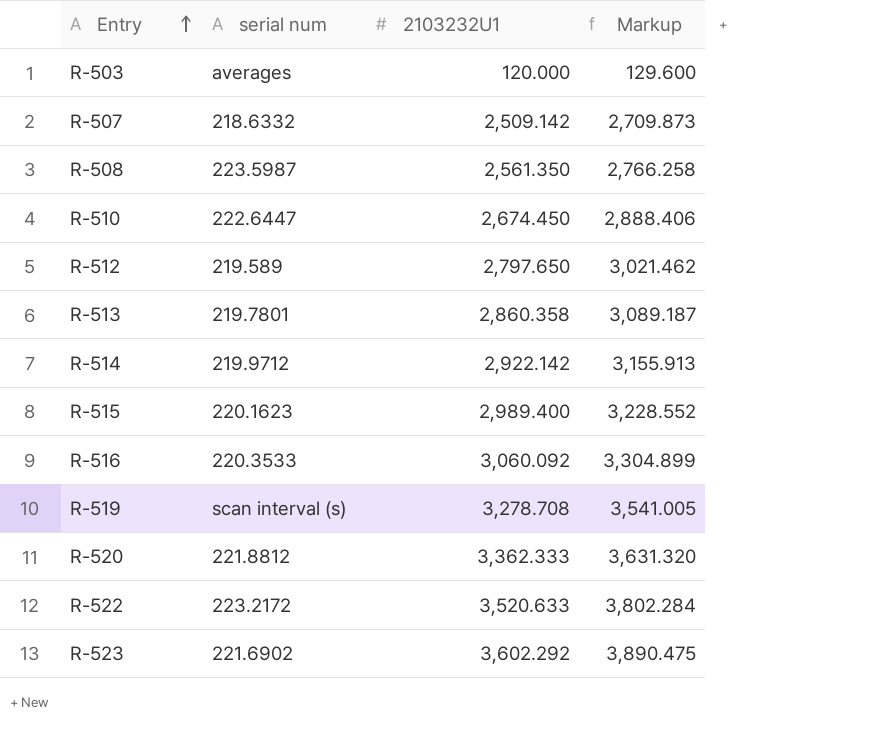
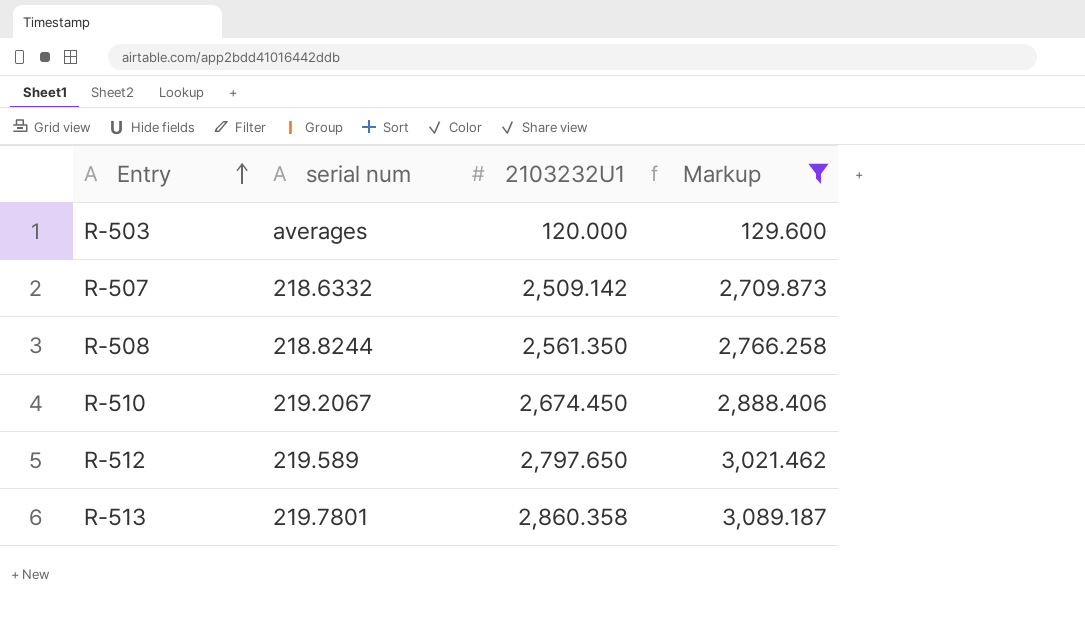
filter: none -> Markup <= 3,089.187
R-508 | serial num: 223.5987 -> 218.8244
R-510 | serial num: 222.6447 -> 219.2067

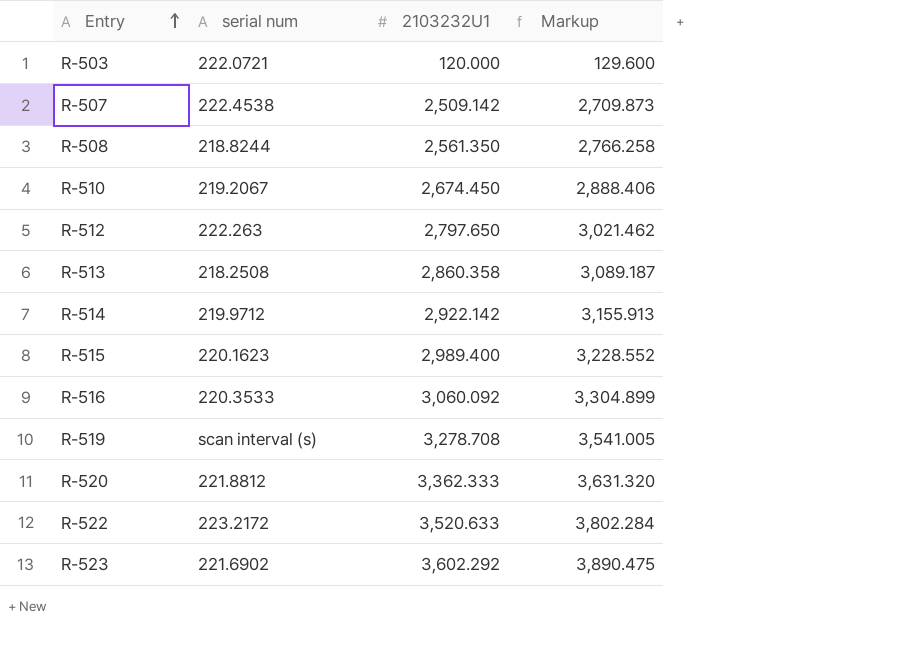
filter: Markup <= 3,089.187 -> none
R-503 | serial num: averages -> 222.0721
R-507 | serial num: 218.6332 -> 222.4538
R-512 | serial num: 219.589 -> 222.263
R-513 | serial num: 219.7801 -> 218.2508

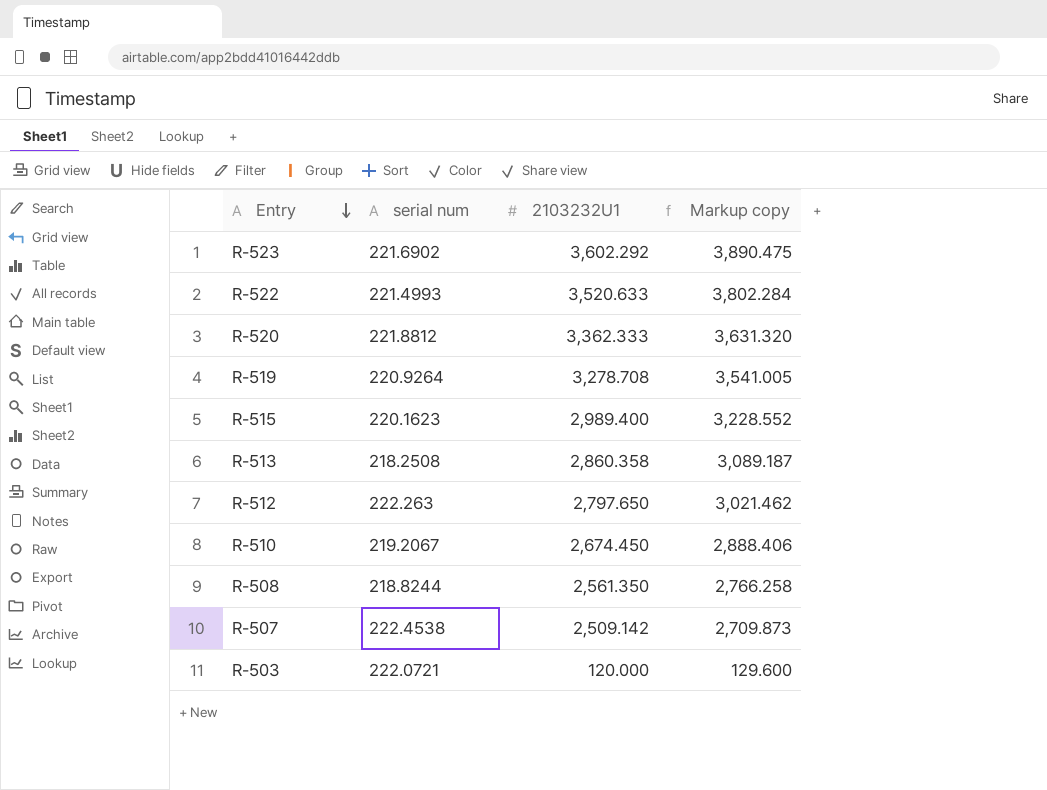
row order: Entry ascending -> Entry descending
column name: Markup -> Markup copy
row R-514: 219.9712 | 2,922.142 | 3,155.913 -> none
row R-516: 220.3533 | 3,060.092 | 3,304.899 -> none
R-522 | serial num: 223.2172 -> 221.4993
R-519 | serial num: scan interval (s) -> 220.9264

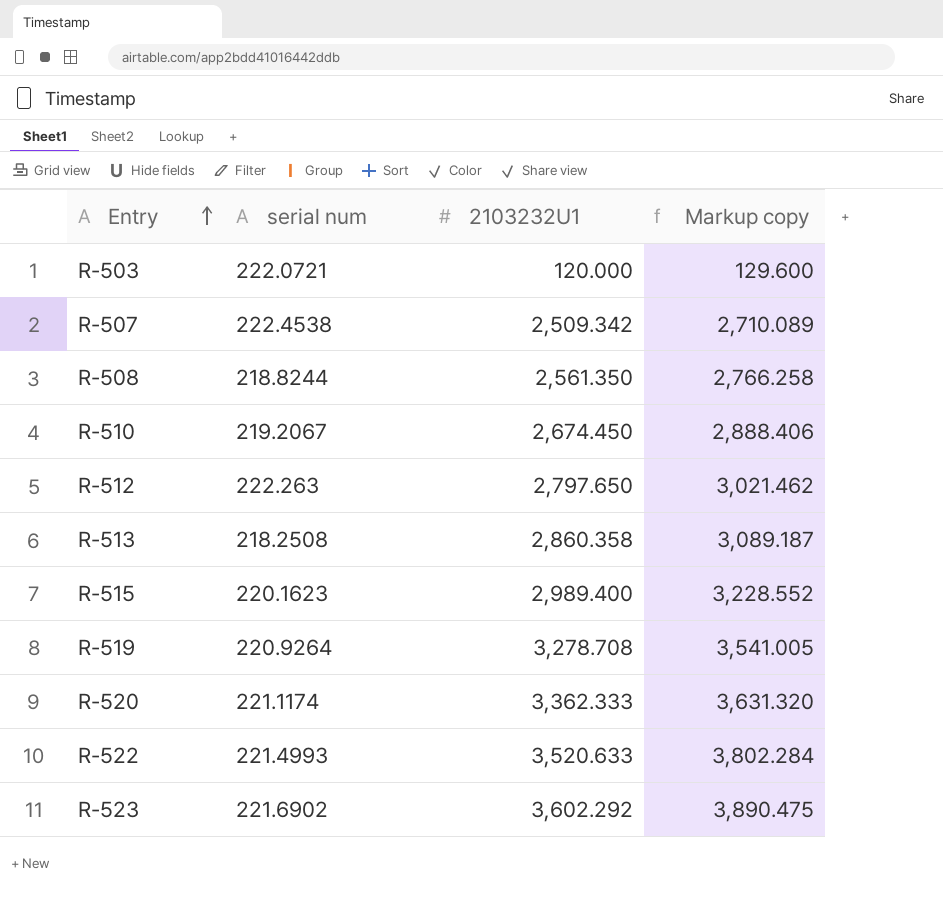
row order: Entry descending -> Entry ascending
R-507 | 2103232U1: 2,509.142 -> 2,509.342
R-507 | Markup copy: 2,709.873 -> 2,710.089
R-520 | serial num: 221.8812 -> 221.1174

